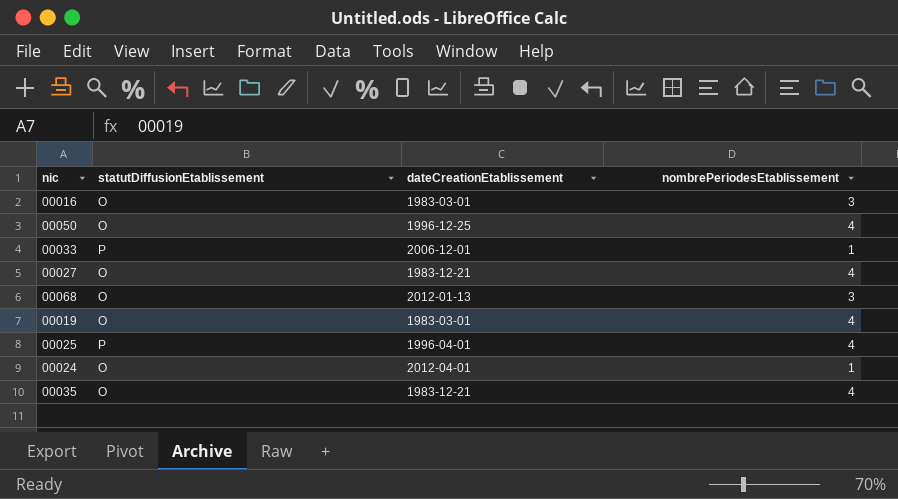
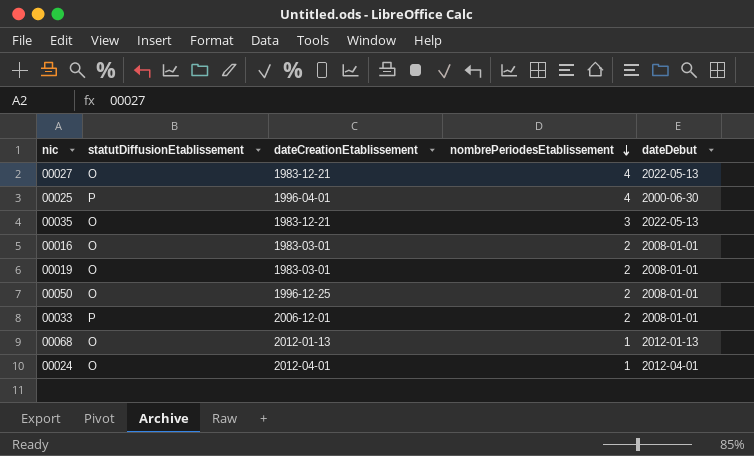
row order: none -> nombrePeriodesEtablissement descending
column dateDebut | position: none -> 5
00035 | nombrePeriodesEtablissement: 4 -> 3
00016 | nombrePeriodesEtablissement: 3 -> 2
00019 | nombrePeriodesEtablissement: 4 -> 2
00050 | nombrePeriodesEtablissement: 4 -> 2
00033 | nombrePeriodesEtablissement: 1 -> 2
00068 | nombrePeriodesEtablissement: 3 -> 1

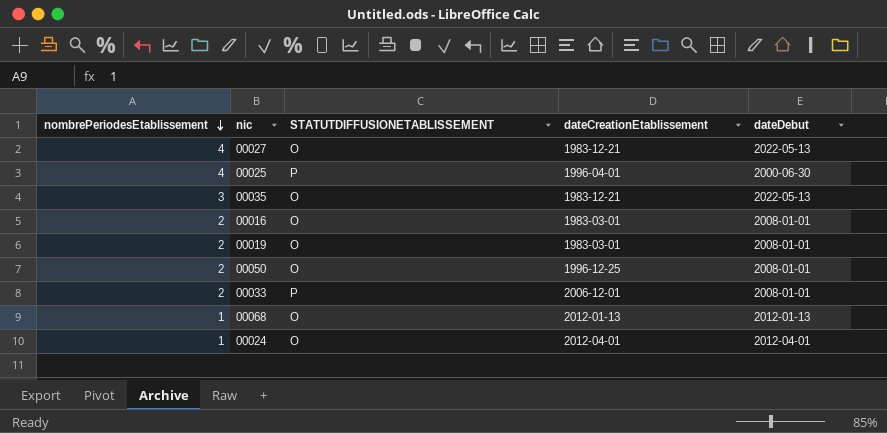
column nombrePeriodesEtablissement | position: 4 -> 1
column name: statutDiffusionEtablissement -> STATUTDIFFUSIONETABLISSEMENT

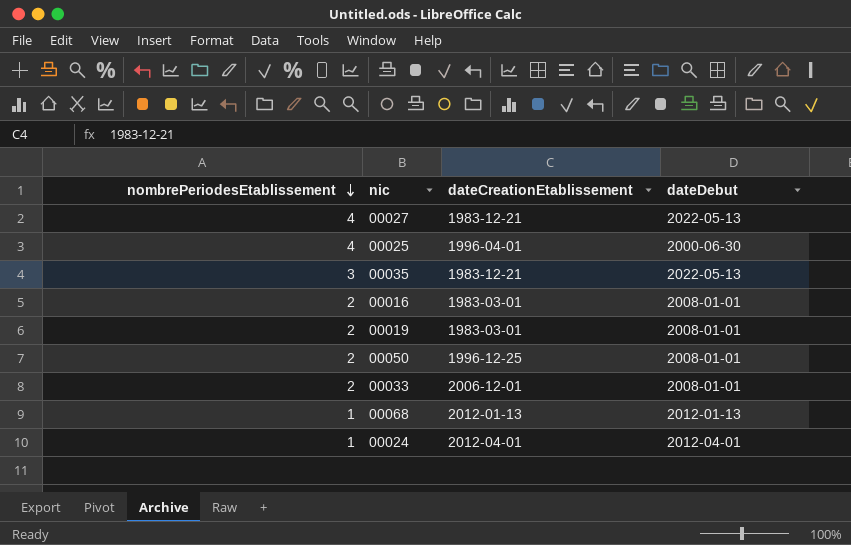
column STATUTDIFFUSIONETABLISSEMENT | position: 3 -> none

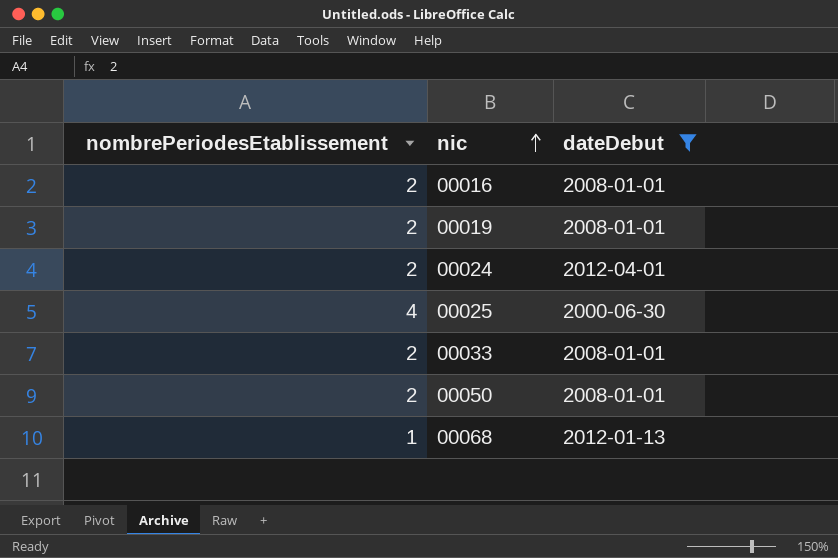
filter: none -> dateDebut != 2022-05-13
row order: nombrePeriodesEtablissement descending -> nic ascending
column dateCreationEtablissement | position: 3 -> none
00024 | nombrePeriodesEtablissement: 1 -> 2

